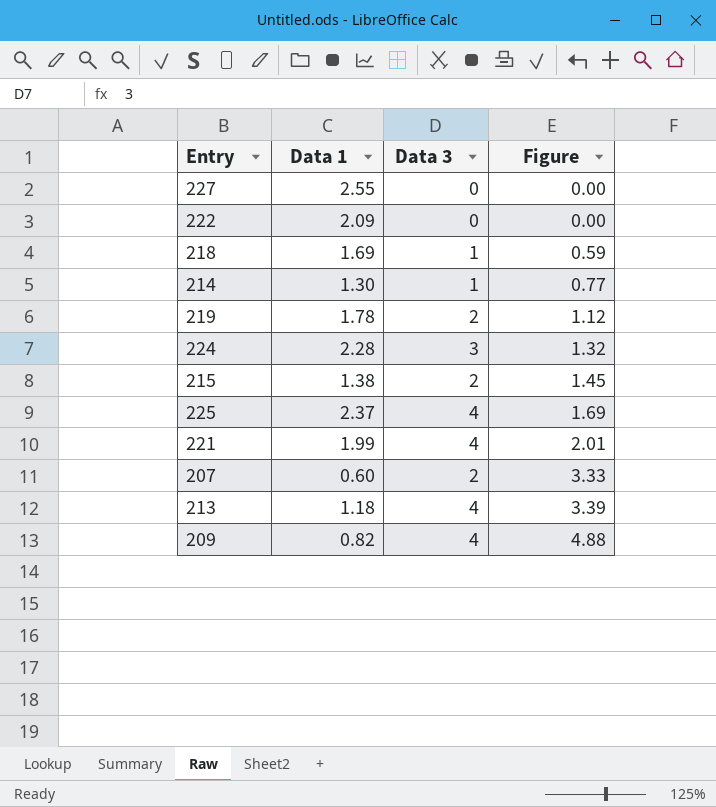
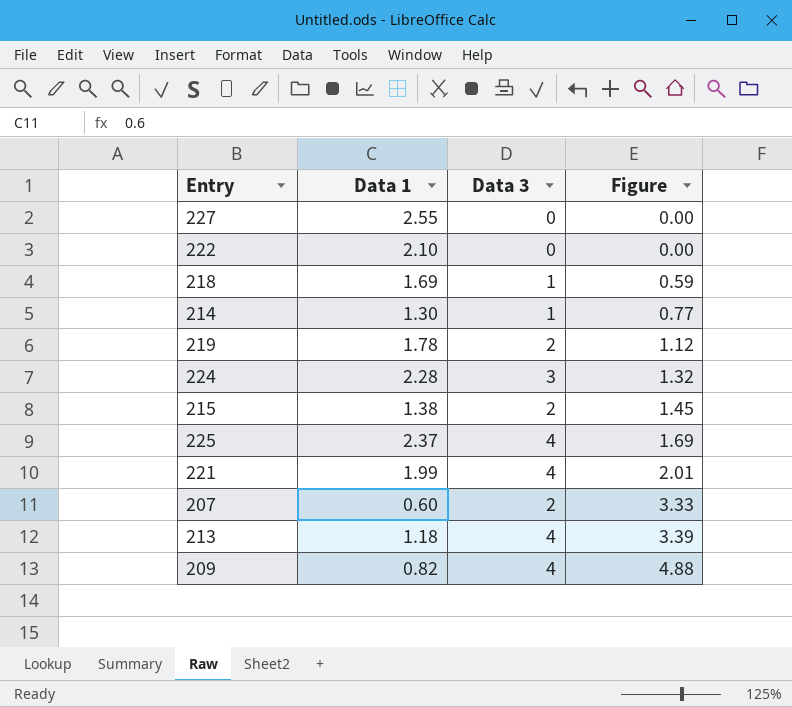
222 | Data 1: 2.09 -> 2.10

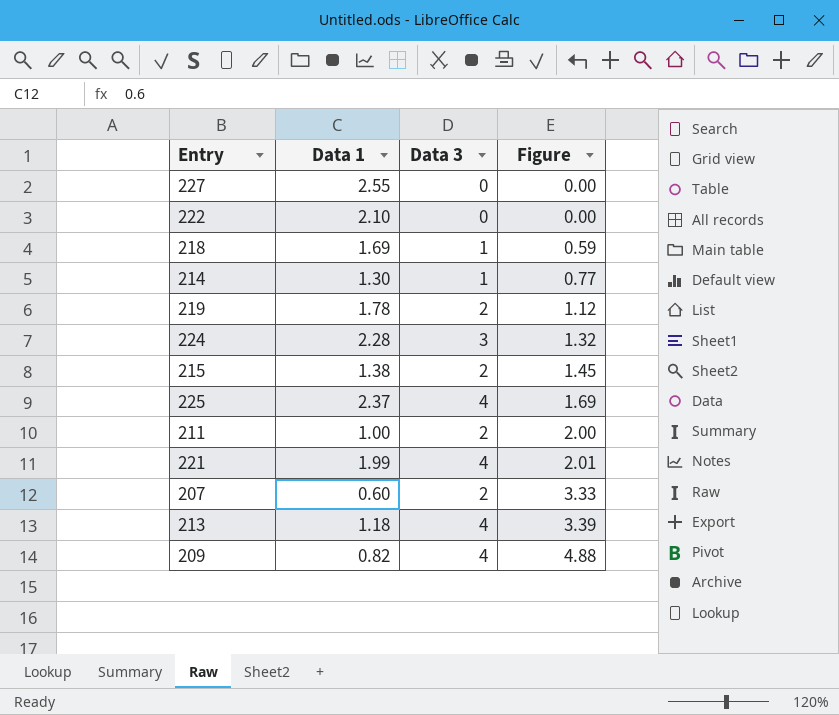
row 211: none -> 1.00 | 2 | 2.00

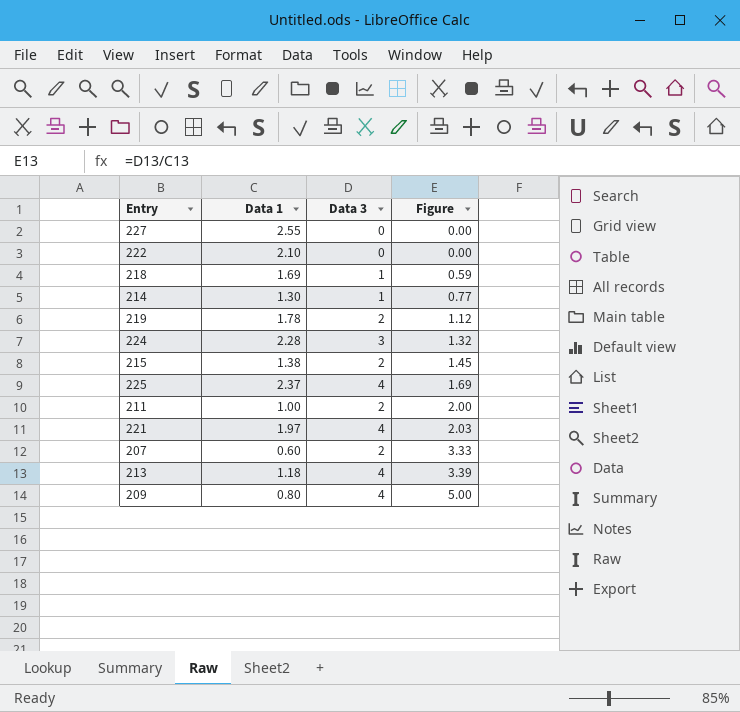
221 | Data 1: 1.99 -> 1.97
221 | Figure: 2.01 -> 2.03
209 | Data 1: 0.82 -> 0.80
209 | Figure: 4.88 -> 5.00

